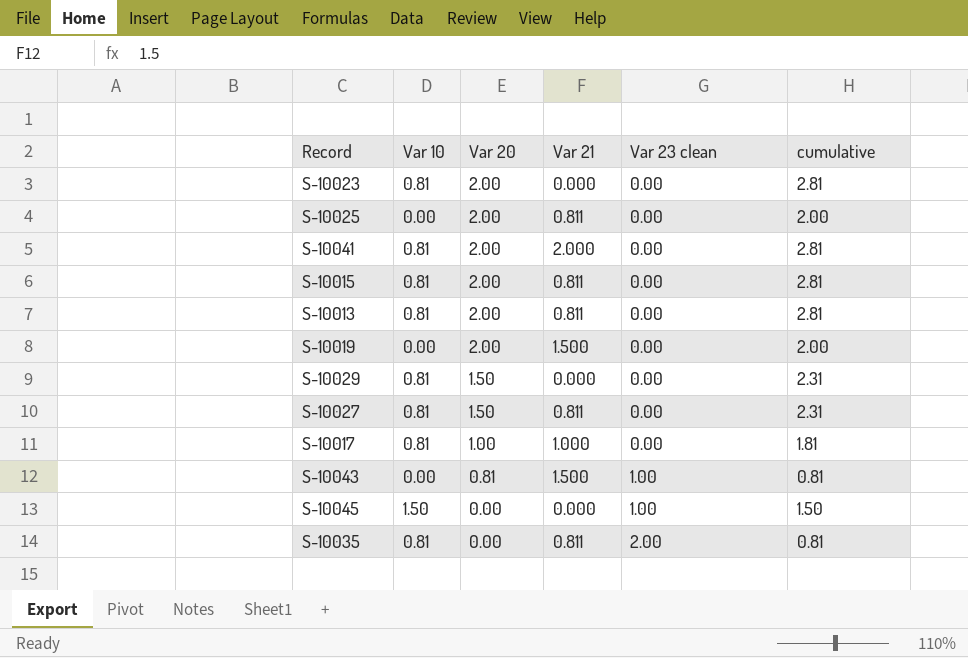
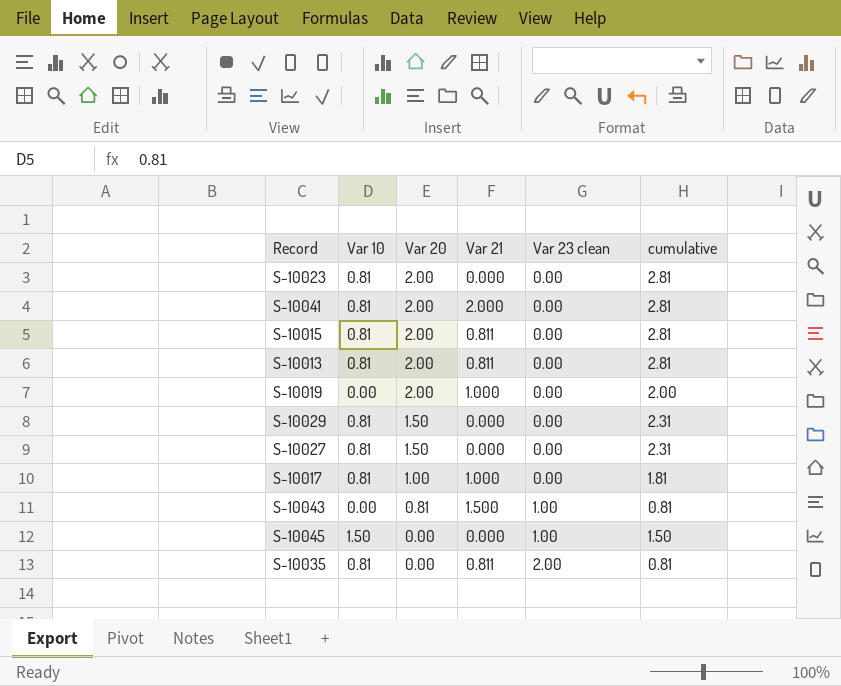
row S-10025: 0.00 | 2.00 | 0.811 | 0.00 | 2.00 -> none
S-10019 | Var 21: 1.500 -> 1.000
S-10027 | Var 21: 0.811 -> 0.000

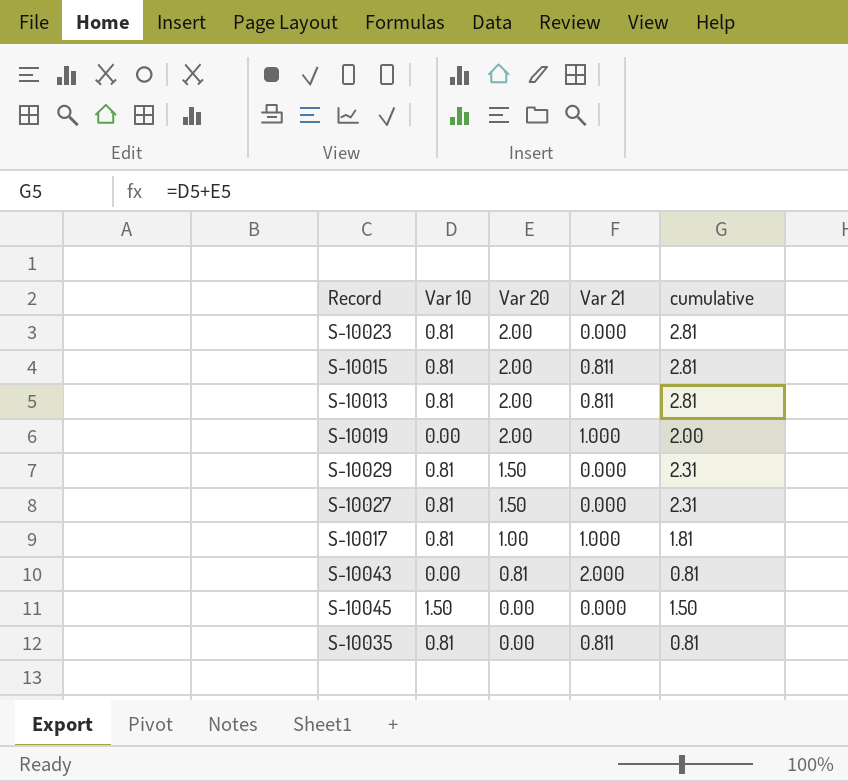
column Var 23 clean | position: 5 -> none
row S-10041: 0.81 | 2.00 | 2.000 | 0.00 | 2.81 -> none
S-10043 | Var 21: 1.500 -> 2.000

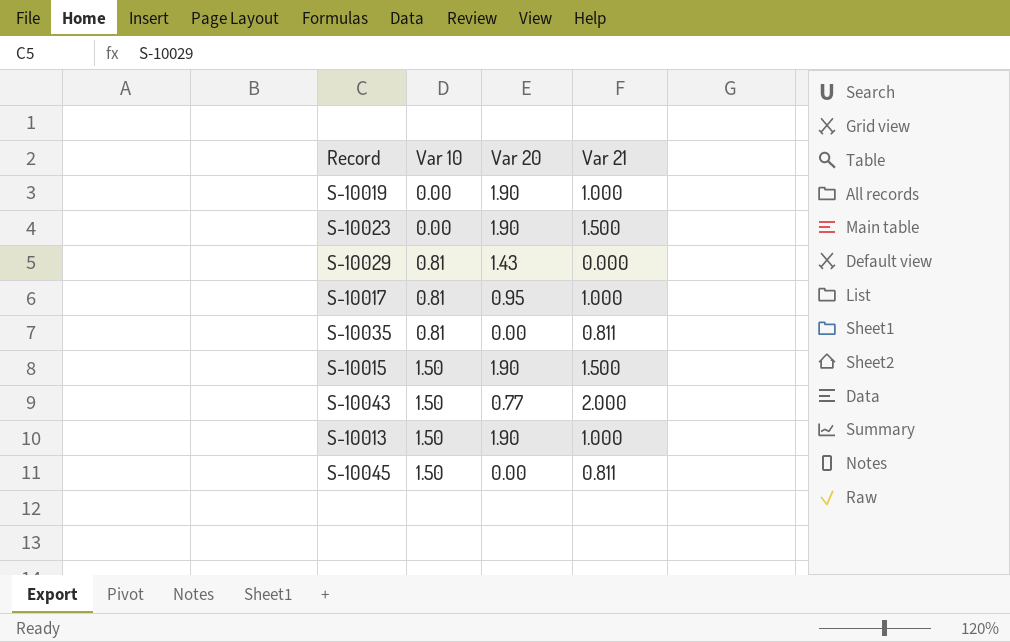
row order: Var 20 descending -> Var 10 ascending
column cumulative | formula: [Var 10] + [Var 20] -> none
row S-10027: 0.81 | 1.50 | 0.000 | 2.31 -> none
S-10019 | Var 20: 2.00 -> 1.90
S-10023 | Var 10: 0.81 -> 0.00
S-10023 | Var 20: 2.00 -> 1.90
S-10023 | Var 21: 0.000 -> 1.500
S-10029 | Var 20: 1.50 -> 1.43
S-10017 | Var 20: 1.00 -> 0.95
S-10015 | Var 10: 0.81 -> 1.50
S-10015 | Var 20: 2.00 -> 1.90
S-10015 | Var 21: 0.811 -> 1.500
S-10043 | Var 10: 0.00 -> 1.50
S-10043 | Var 20: 0.81 -> 0.77
S-10013 | Var 10: 0.81 -> 1.50
S-10013 | Var 20: 2.00 -> 1.90
S-10013 | Var 21: 0.811 -> 1.000
S-10045 | Var 21: 0.000 -> 0.811

